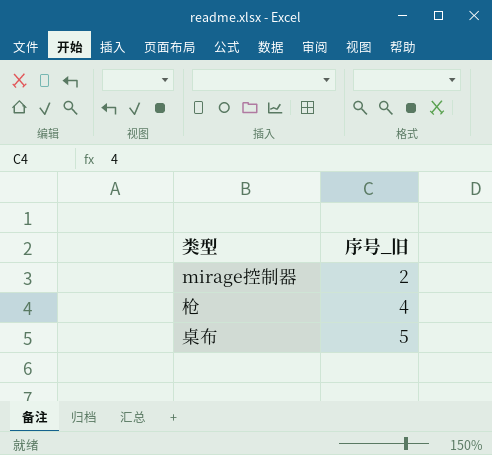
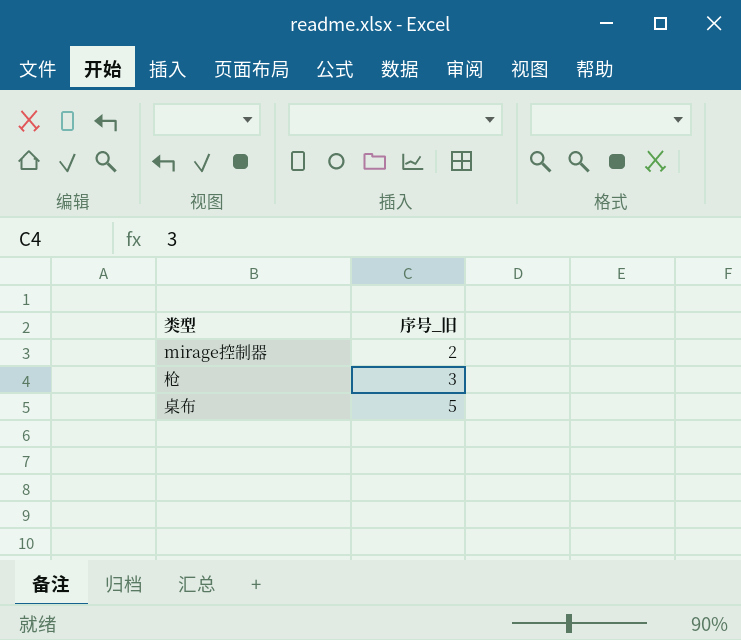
枪 | 序号_旧: 4 -> 3

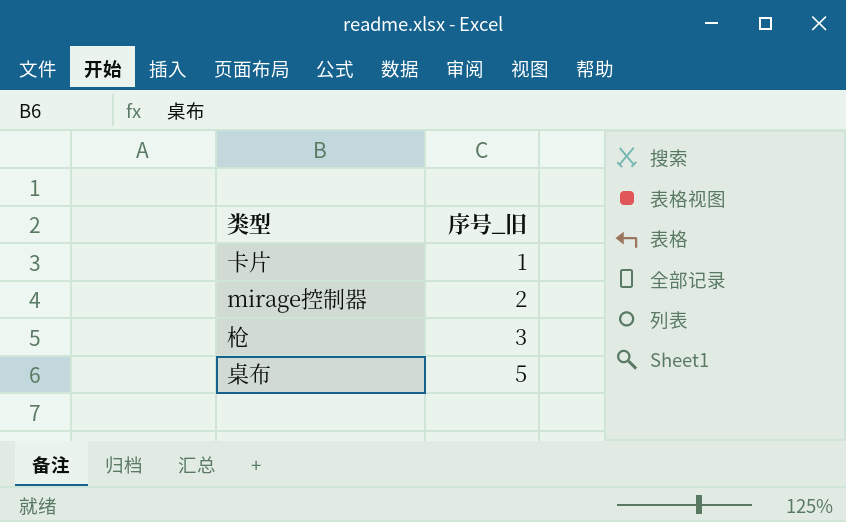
row 卡片: none -> 1

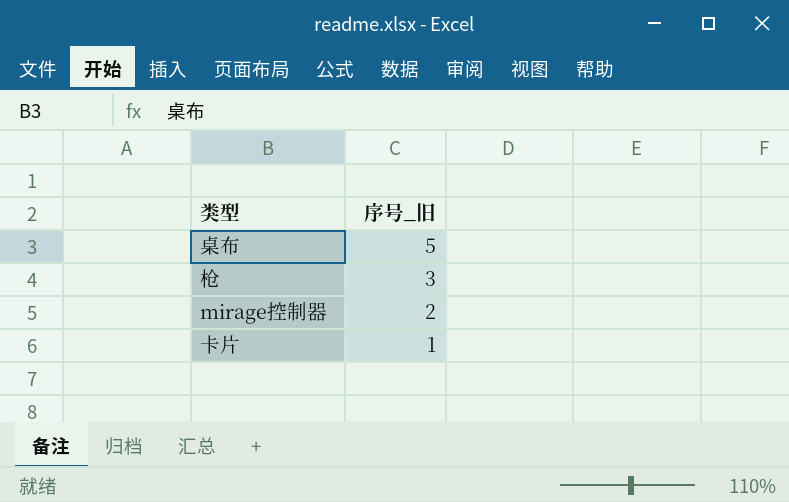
row order: 序号_旧 ascending -> 序号_旧 descending

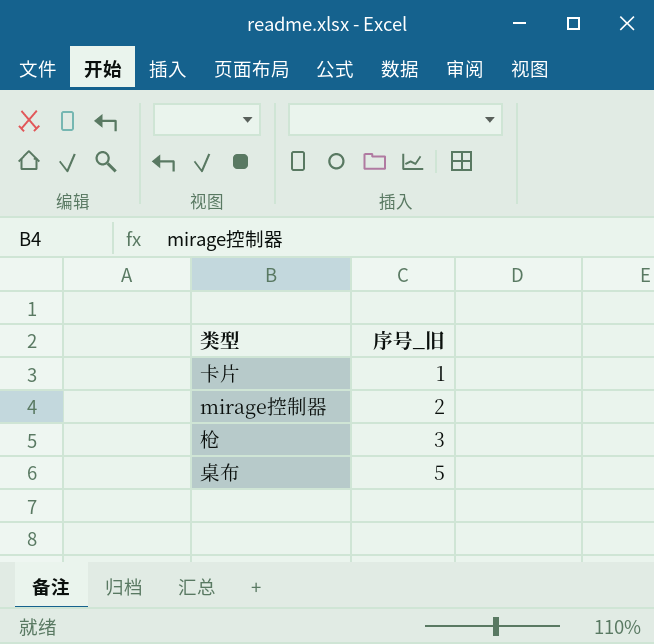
row order: 序号_旧 descending -> 序号_旧 ascending

